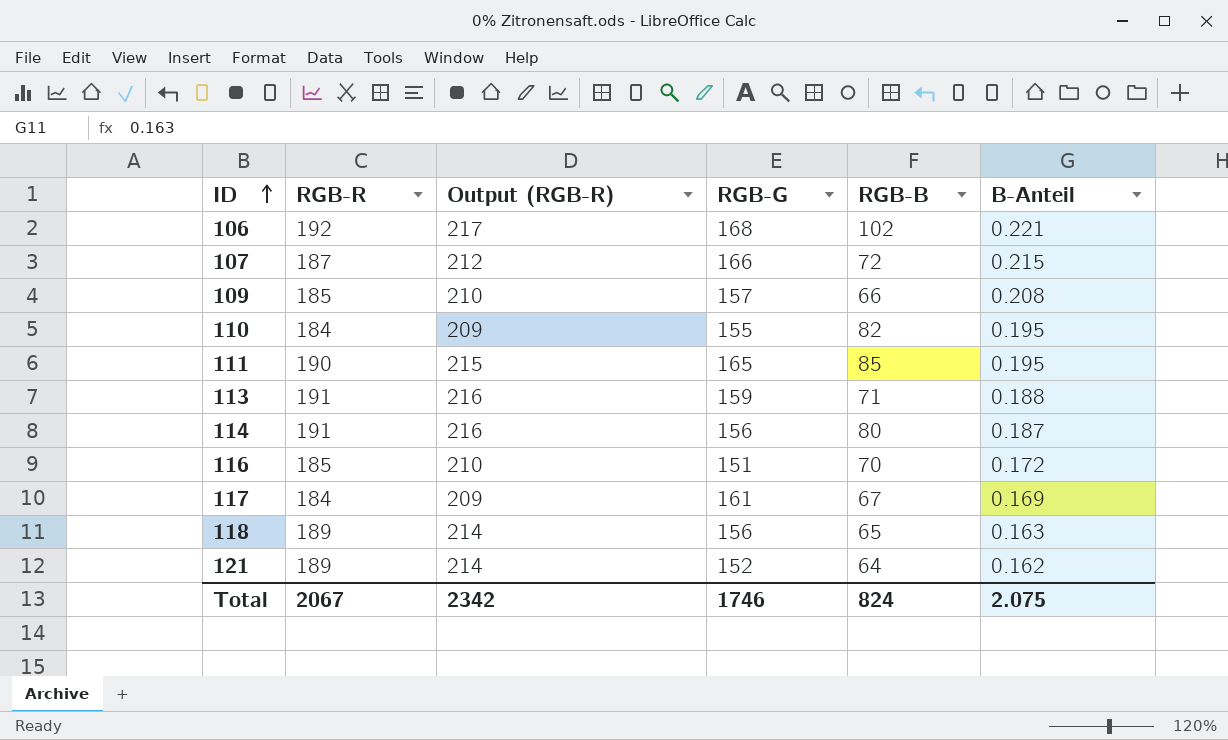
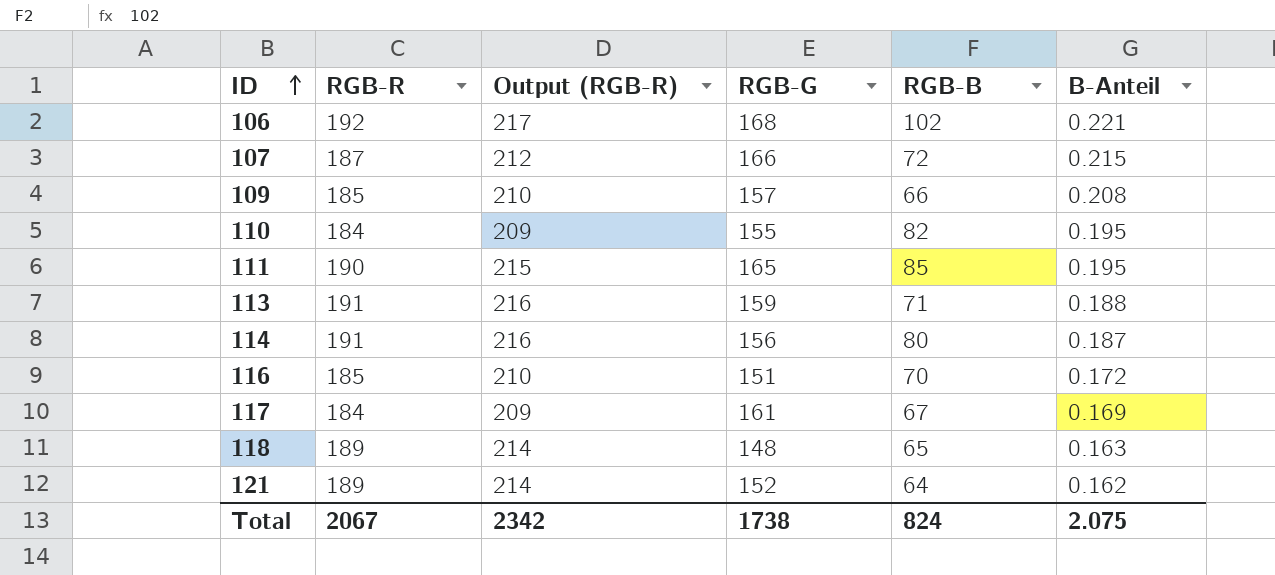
118 | RGB-G: 156 -> 148
Total | RGB-G: 1746 -> 1738

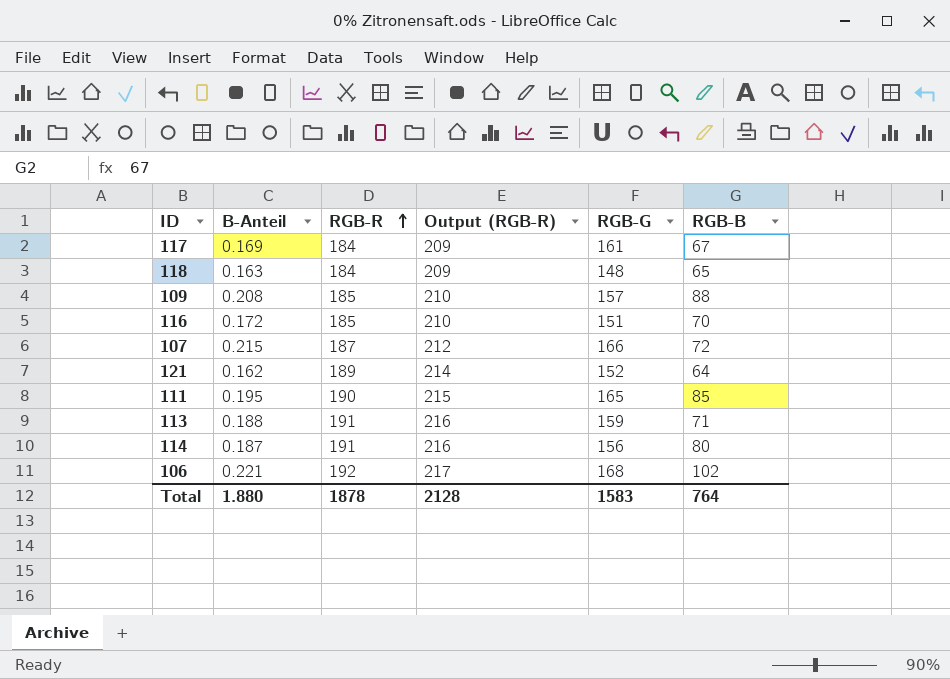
row order: ID ascending -> RGB-R ascending
column B-Anteil | position: 6 -> 2
row 110: 184 | 209 | 155 | 82 | 0.195 -> none
118 | RGB-R: 189 -> 184
118 | Output (RGB-R): 214 -> 209
109 | RGB-B: 66 -> 88
Total | B-Anteil: 2.075 -> 1.880
Total | RGB-R: 2067 -> 1878
Total | Output (RGB-R): 2342 -> 2128
Total | RGB-G: 1738 -> 1583
Total | RGB-B: 824 -> 764

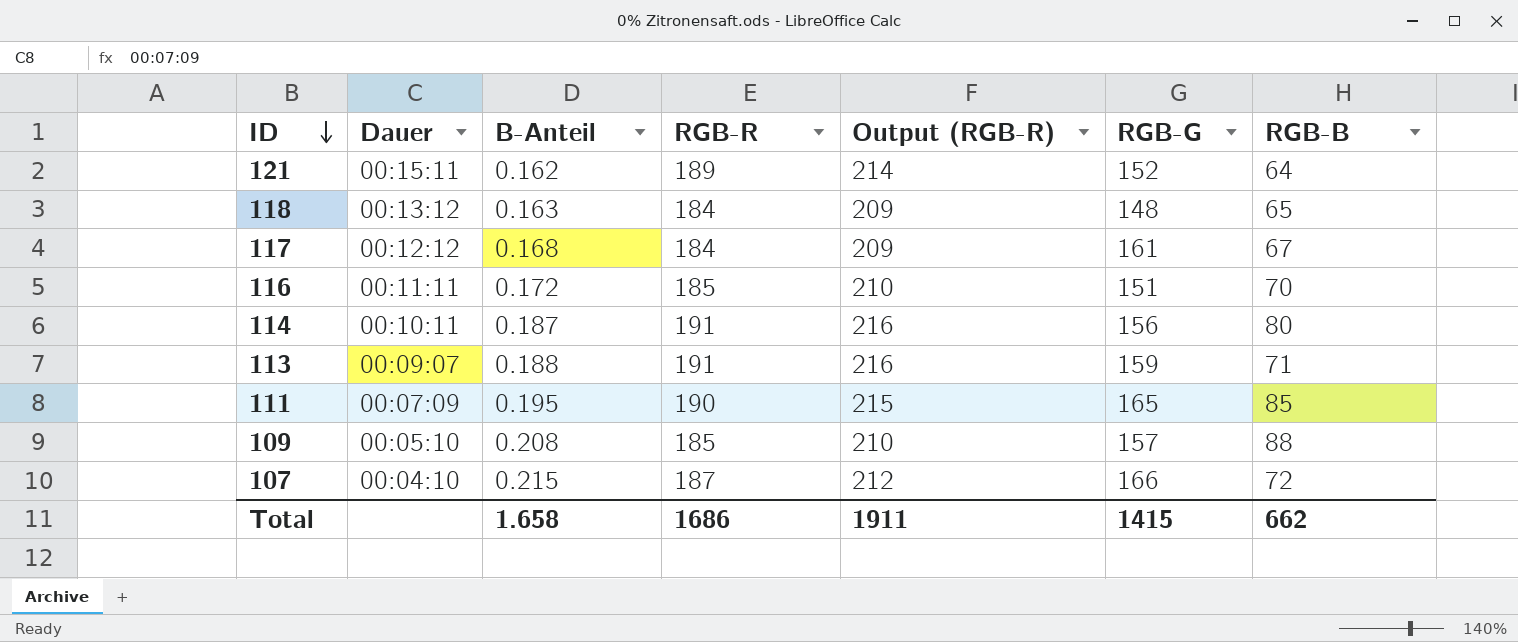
row order: RGB-R ascending -> ID descending
column Dauer | position: none -> 2
row 106: 0.221 | 192 | 217 | 168 | 102 -> none
117 | B-Anteil: 0.169 -> 0.168
Total | B-Anteil: 1.880 -> 1.658
Total | RGB-R: 1878 -> 1686
Total | Output (RGB-R): 2128 -> 1911
Total | RGB-G: 1583 -> 1415
Total | RGB-B: 764 -> 662

